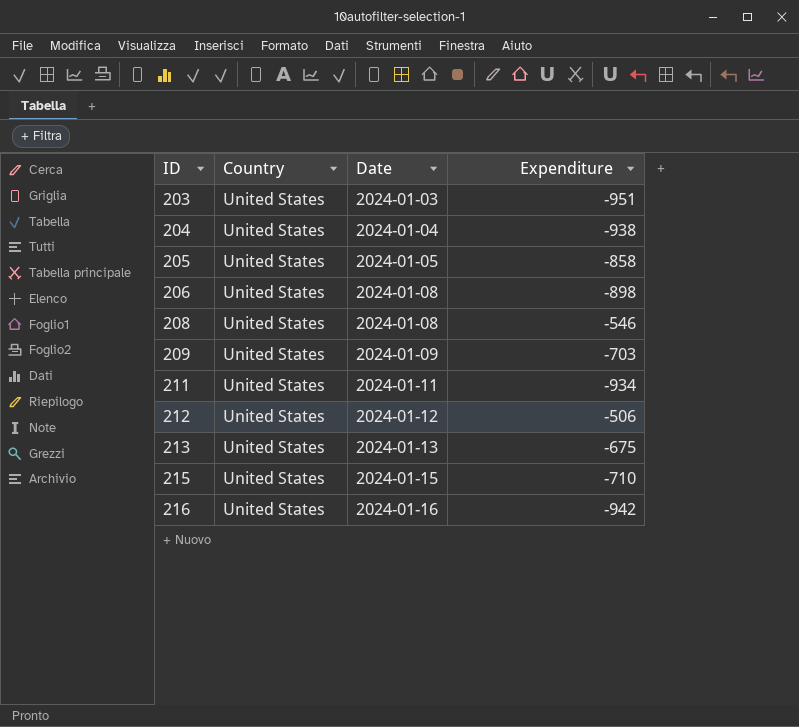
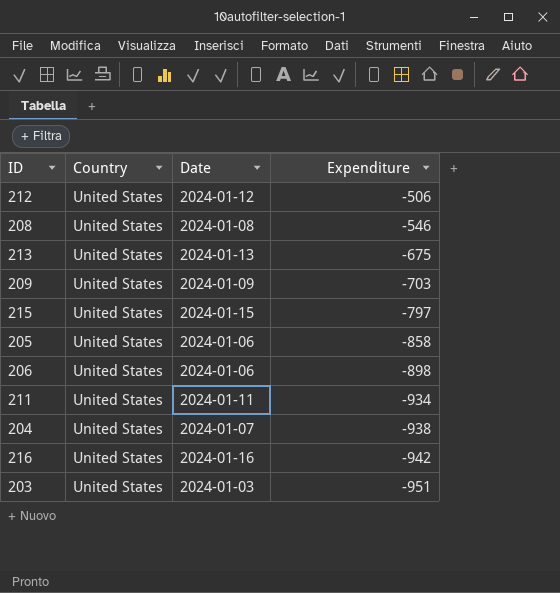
row order: ID ascending -> Expenditure descending
215 | Expenditure: -710 -> -797
205 | Date: 2024-01-05 -> 2024-01-06
206 | Date: 2024-01-08 -> 2024-01-06
204 | Date: 2024-01-04 -> 2024-01-07

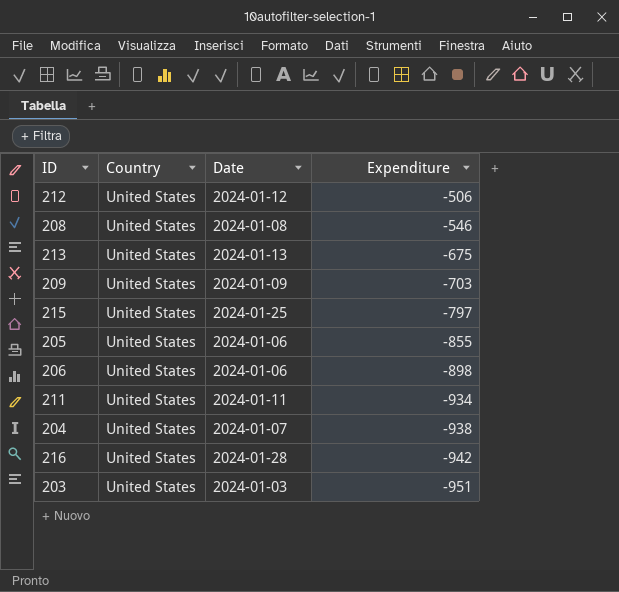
215 | Date: 2024-01-15 -> 2024-01-25
205 | Expenditure: -858 -> -855
216 | Date: 2024-01-16 -> 2024-01-28

